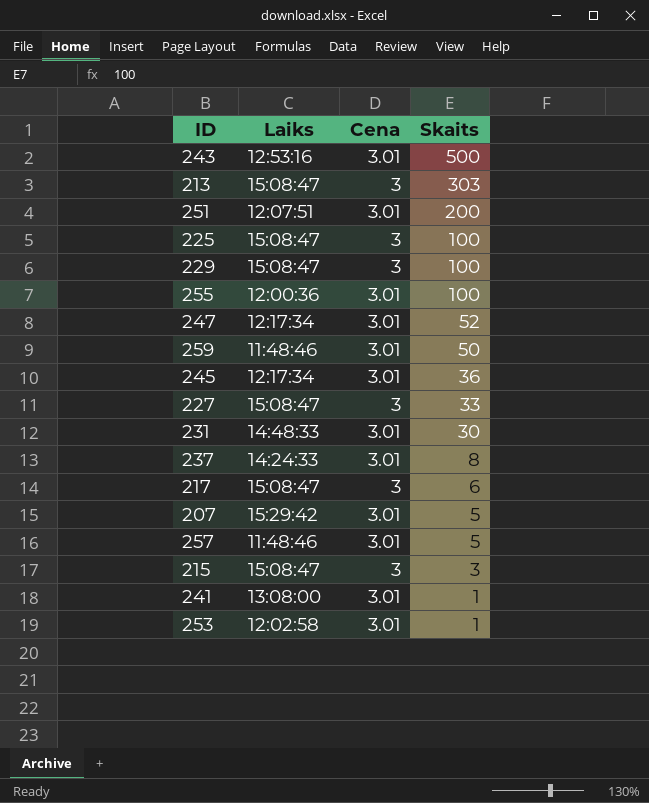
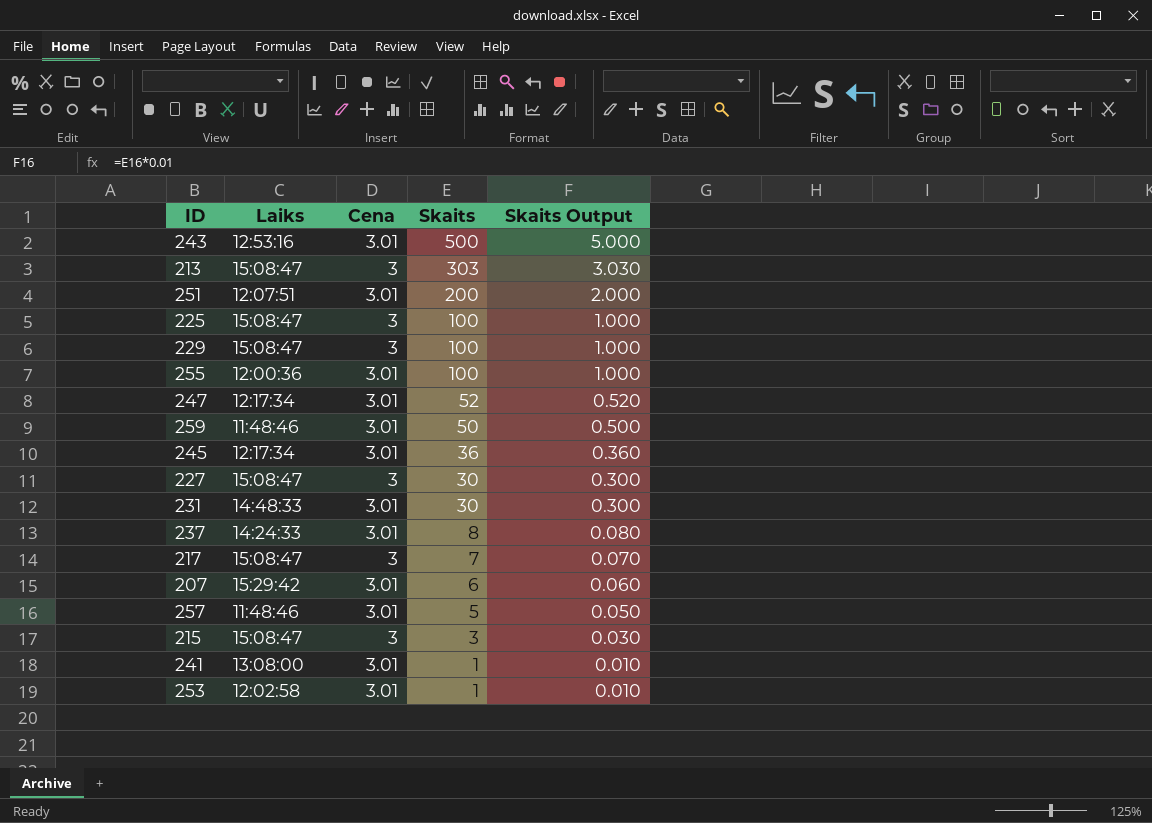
column Skaits Output | formula: none -> [Skaits] * 0.01
227 | Skaits: 33 -> 30
217 | Skaits: 6 -> 7
207 | Skaits: 5 -> 6

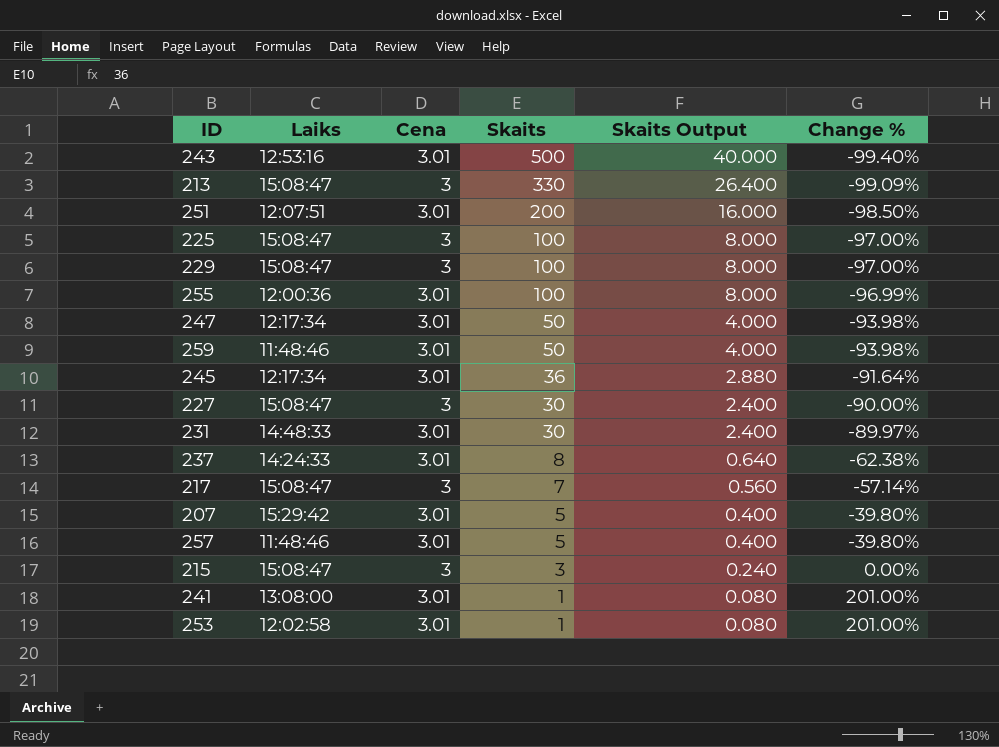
column Skaits Output | formula: [Skaits] * 0.01 -> [Skaits] * 0.08
column Change % | formula: none -> ([Cena] - [Skaits]) / [Skaits]
213 | Skaits: 303 -> 330
247 | Skaits: 52 -> 50
207 | Skaits: 6 -> 5

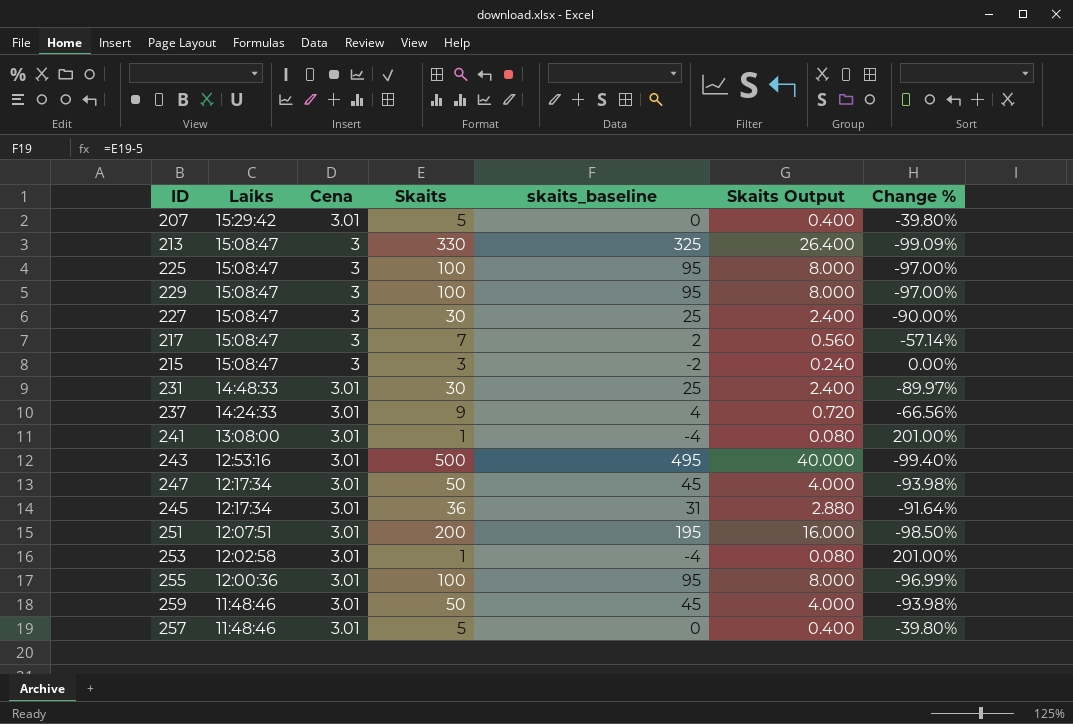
row order: Skaits descending -> Laiks descending
column skaits_baseline | formula: none -> [Skaits] - 5
237 | Skaits: 8 -> 9
237 | Skaits Output: 0.640 -> 0.720
237 | Change %: -62.38% -> -66.56%

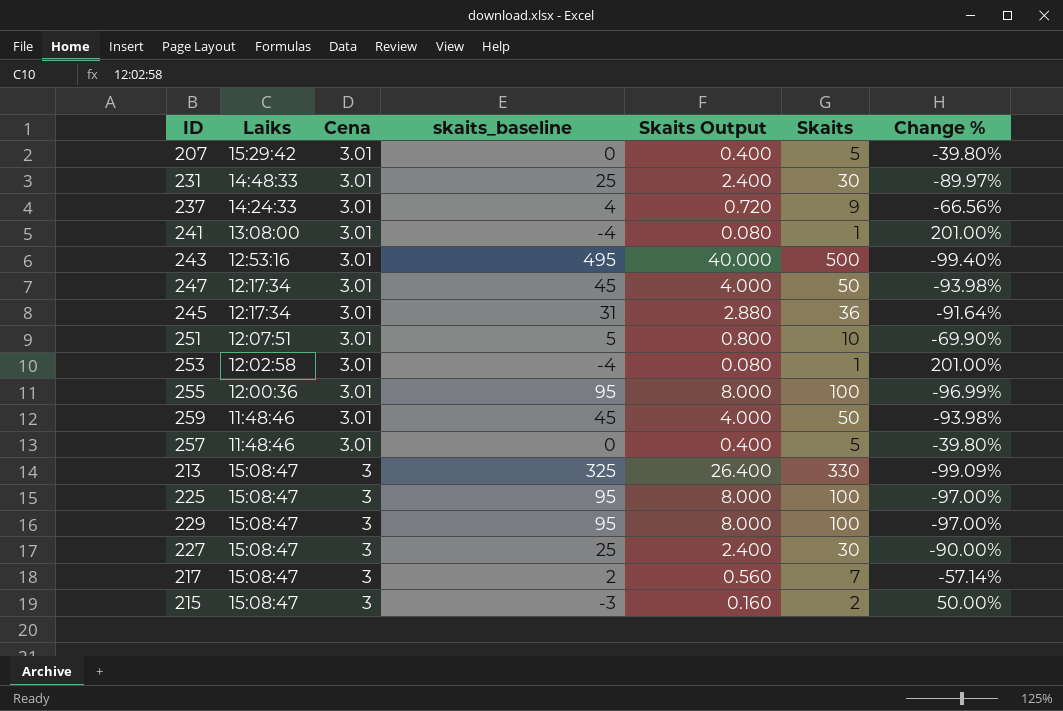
row order: Laiks descending -> Cena descending
column Skaits | position: 4 -> 6
251 | skaits_baseline: 195 -> 5
251 | Skaits Output: 16.000 -> 0.800
251 | Skaits: 200 -> 10
251 | Change %: -98.50% -> -69.90%
215 | skaits_baseline: -2 -> -3
215 | Skaits Output: 0.240 -> 0.160
215 | Skaits: 3 -> 2
215 | Change %: 0.00% -> 50.00%

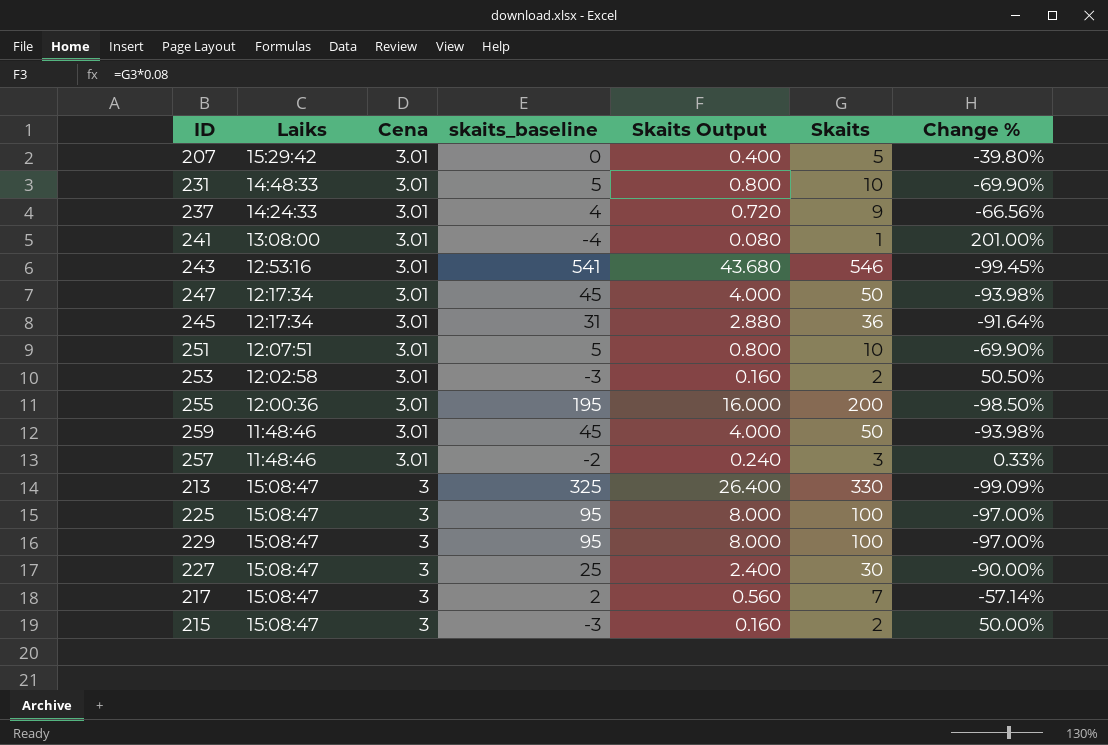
231 | skaits_baseline: 25 -> 5
231 | Skaits Output: 2.400 -> 0.800
231 | Skaits: 30 -> 10
231 | Change %: -89.97% -> -69.90%
243 | skaits_baseline: 495 -> 541
243 | Skaits Output: 40.000 -> 43.680
243 | Skaits: 500 -> 546
243 | Change %: -99.40% -> -99.45%
253 | skaits_baseline: -4 -> -3
253 | Skaits Output: 0.080 -> 0.160
253 | Skaits: 1 -> 2
253 | Change %: 201.00% -> 50.50%
255 | skaits_baseline: 95 -> 195
255 | Skaits Output: 8.000 -> 16.000
255 | Skaits: 100 -> 200
255 | Change %: -96.99% -> -98.50%
257 | skaits_baseline: 0 -> -2
257 | Skaits Output: 0.400 -> 0.240
257 | Skaits: 5 -> 3
257 | Change %: -39.80% -> 0.33%

